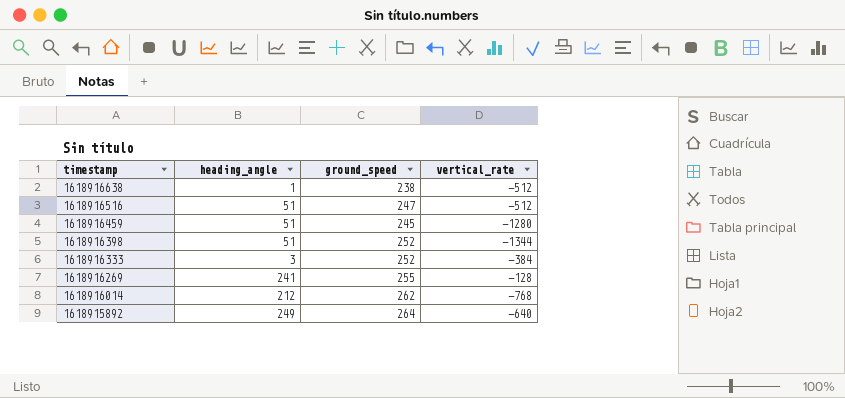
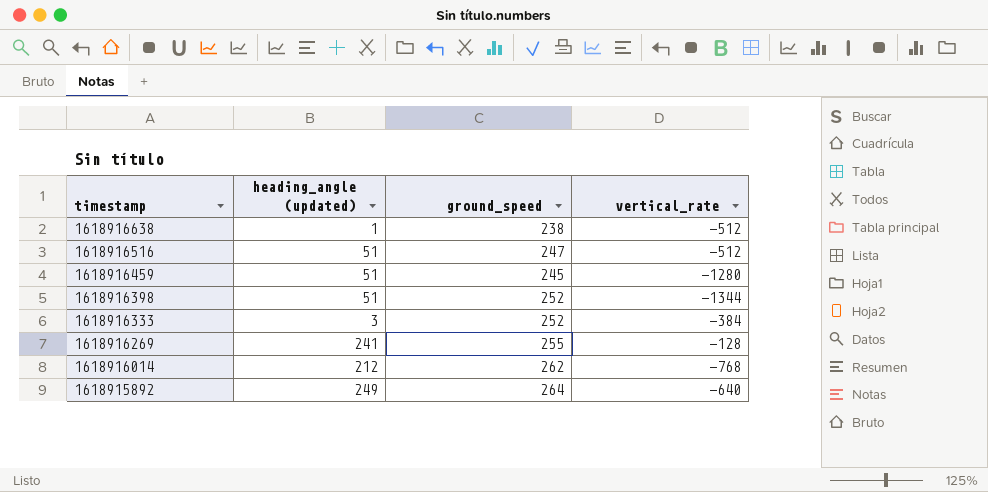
column name: heading_angle -> heading_angle (updated)

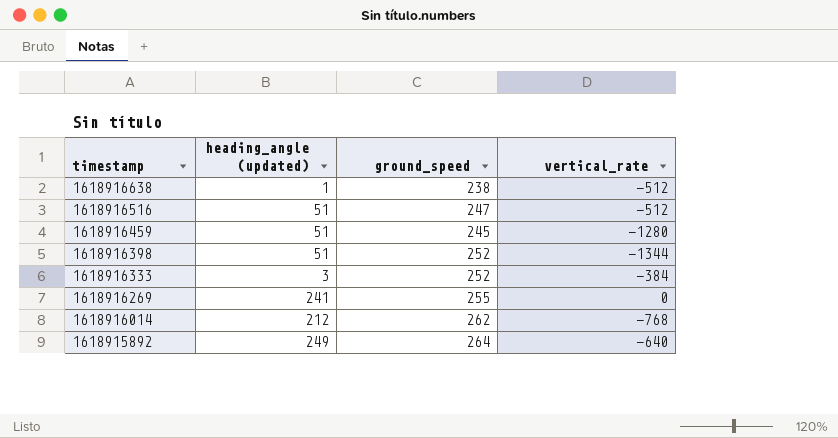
1618916269 | vertical_rate: -128 -> 0

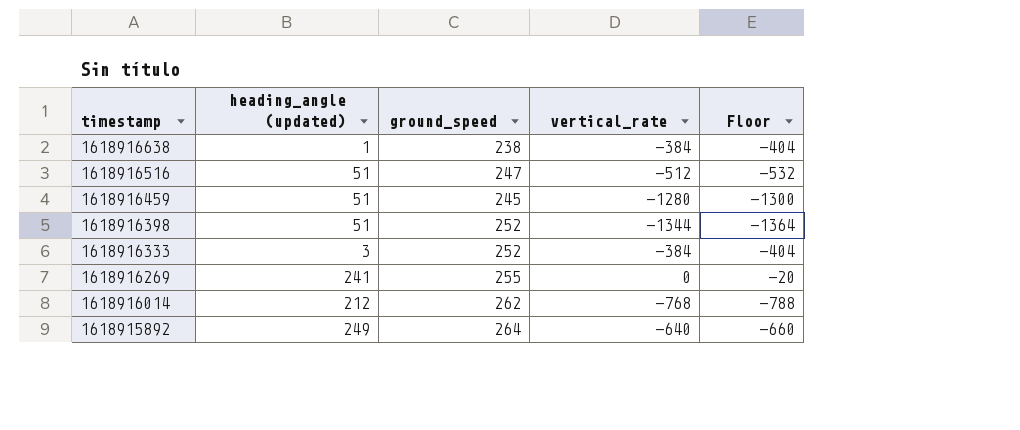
column Floor | formula: none -> [vertical_rate] - 20
1618916638 | vertical_rate: -512 -> -384

